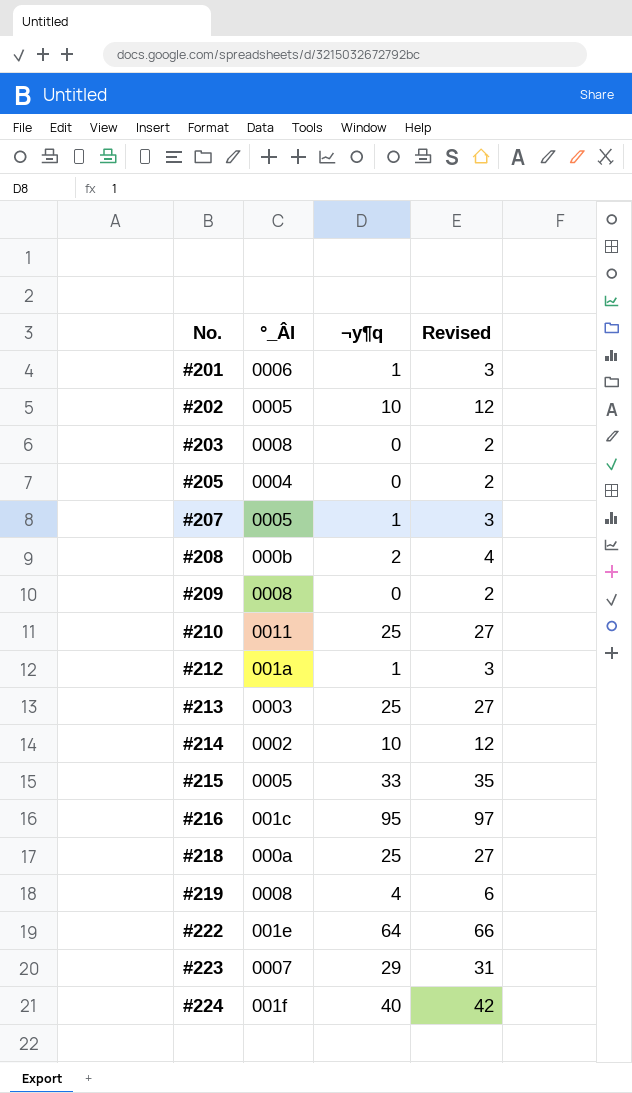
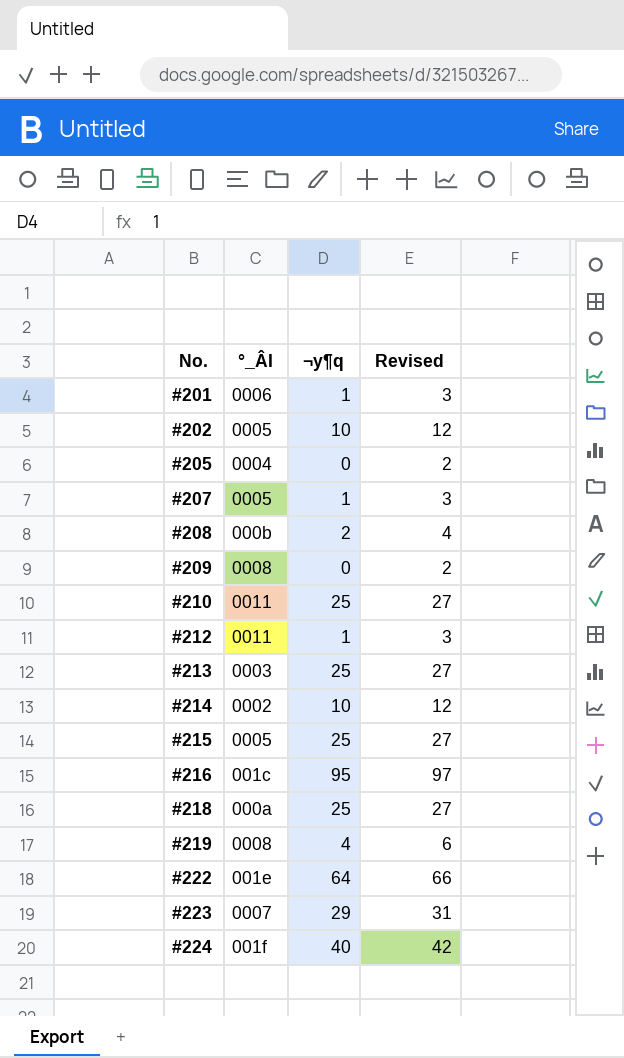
row #203: 0008 | 0 | 2 -> none
#212 | °_ÂI: 001a -> 0011
#215 | ¬y¶q: 33 -> 25
#215 | Revised: 35 -> 27

